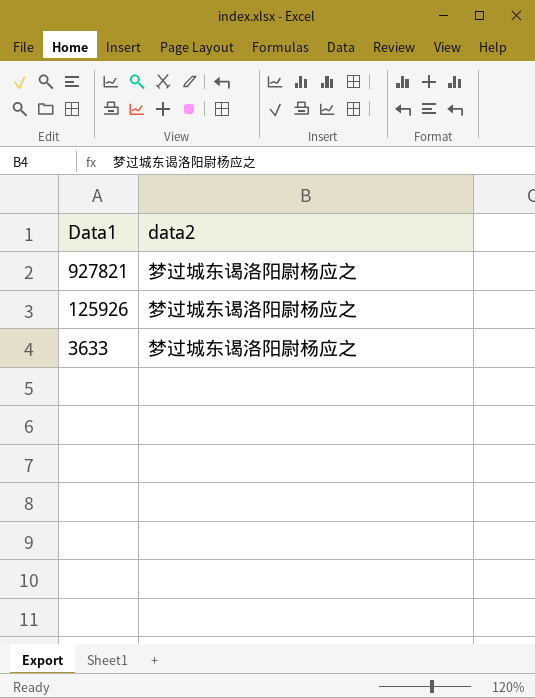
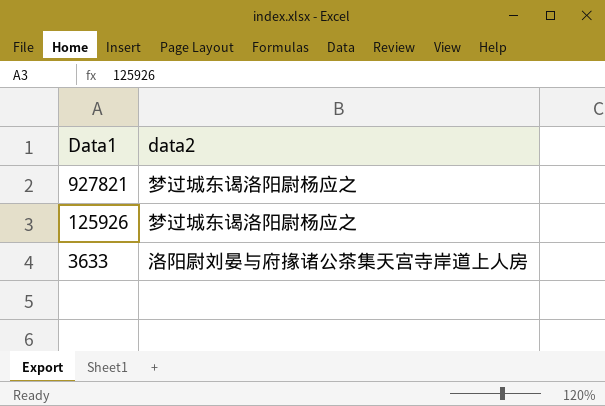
3633 | data2: 梦过城东谒洛阳尉杨应之 -> 洛阳尉刘晏与府掾诸公茶集天宫寺岸道上人房

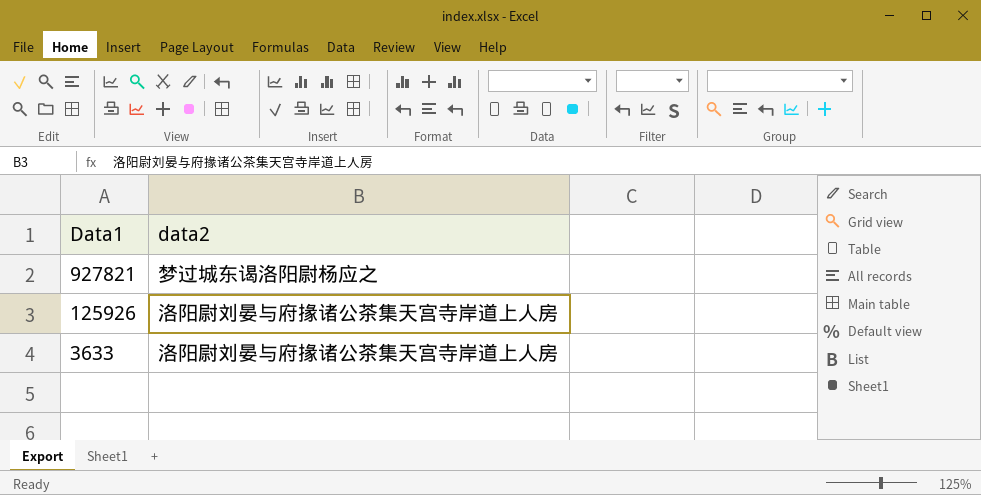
125926 | data2: 梦过城东谒洛阳尉杨应之 -> 洛阳尉刘晏与府掾诸公茶集天宫寺岸道上人房

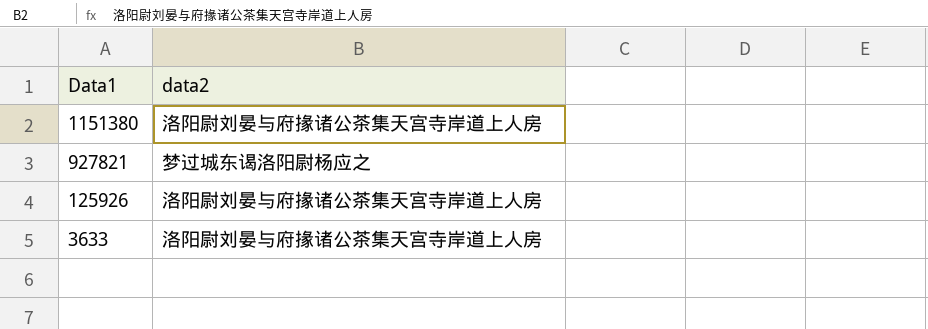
row 1151380: none -> 洛阳尉刘晏与府掾诸公茶集天宫寺岸道上人房

